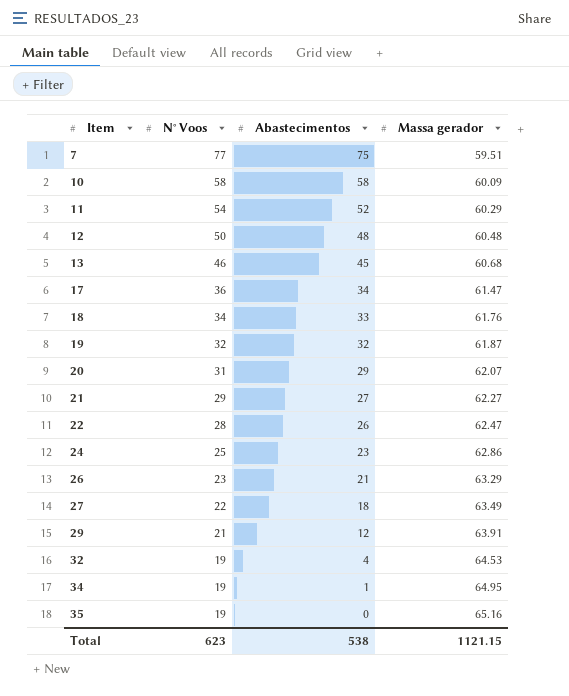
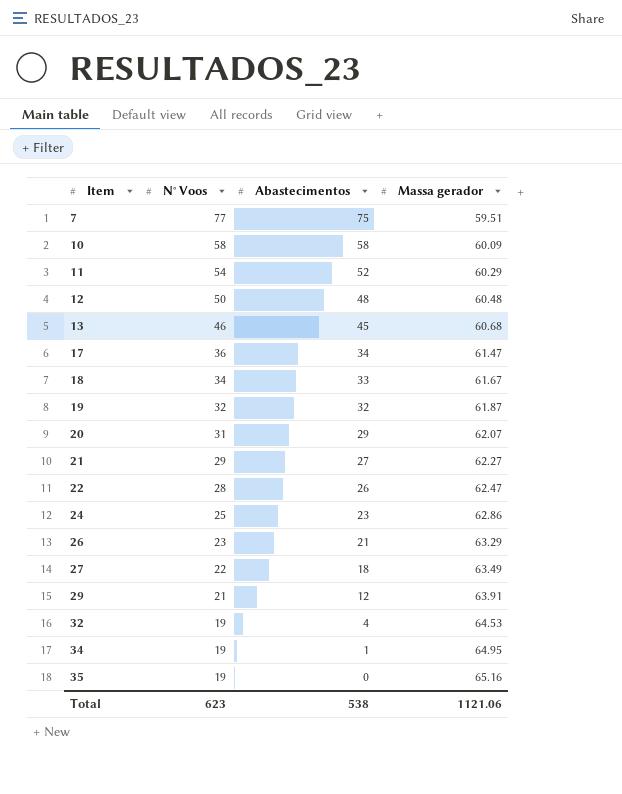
18 | Massa gerador: 61.76 -> 61.67
Total | Massa gerador: 1121.15 -> 1121.06

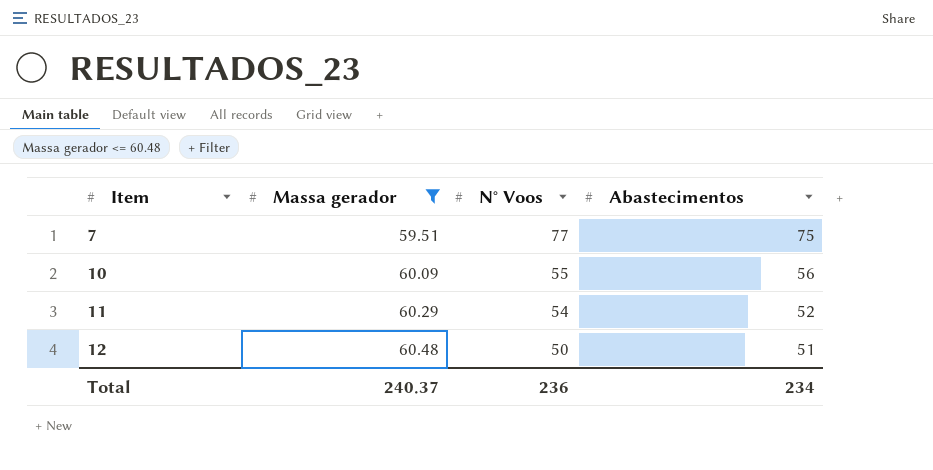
filter: none -> Massa gerador <= 60.48
column Massa gerador | position: 4 -> 2
10 | N° Voos: 58 -> 55
10 | Abastecimentos: 58 -> 56
12 | Abastecimentos: 48 -> 51
Total | Massa gerador: 1121.06 -> 240.37
Total | N° Voos: 623 -> 236
Total | Abastecimentos: 538 -> 234

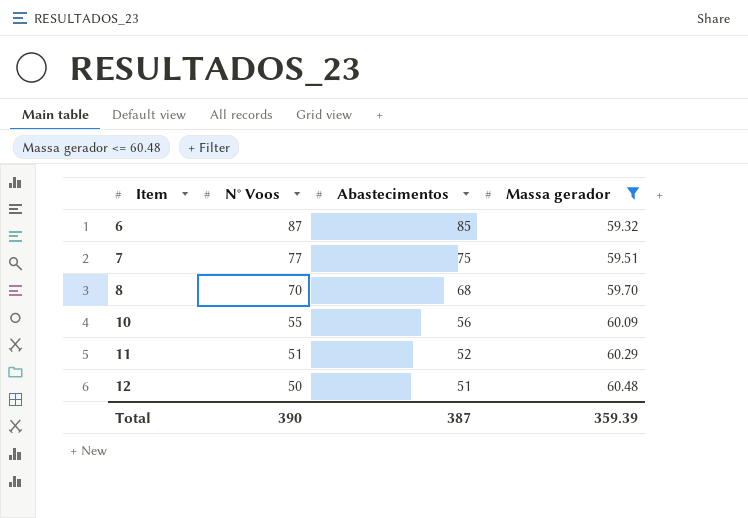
column Massa gerador | position: 2 -> 4
row 6: none -> 87 | 85 | 59.32
row 8: none -> 70 | 68 | 59.70
11 | N° Voos: 54 -> 51
Total | N° Voos: 236 -> 390
Total | Abastecimentos: 234 -> 387
Total | Massa gerador: 240.37 -> 359.39

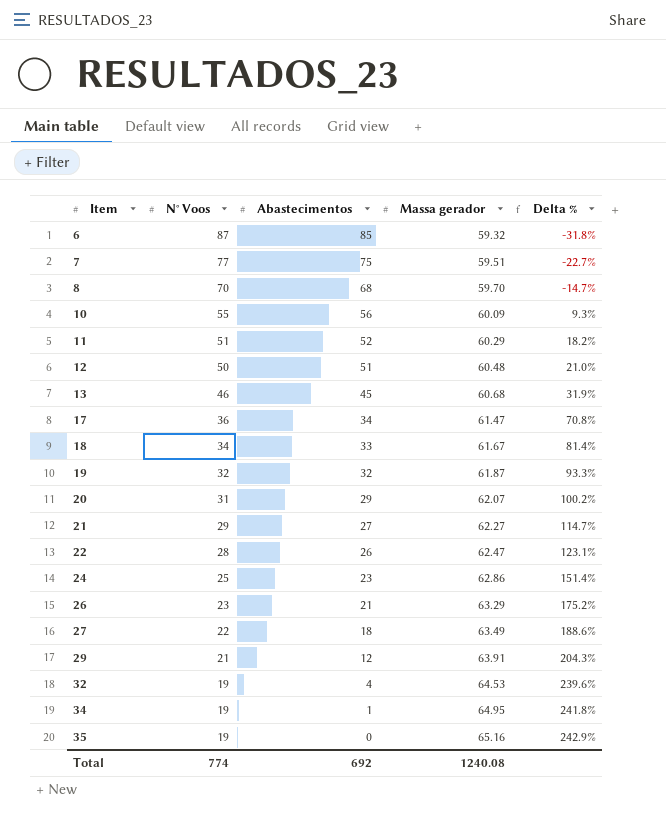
filter: Massa gerador <= 60.48 -> none
column Delta % | formula: none -> ([Massa gerador] - [N° Voos]) / [N° Voos]
Total | N° Voos: 390 -> 774
Total | Abastecimentos: 387 -> 692
Total | Massa gerador: 359.39 -> 1240.08

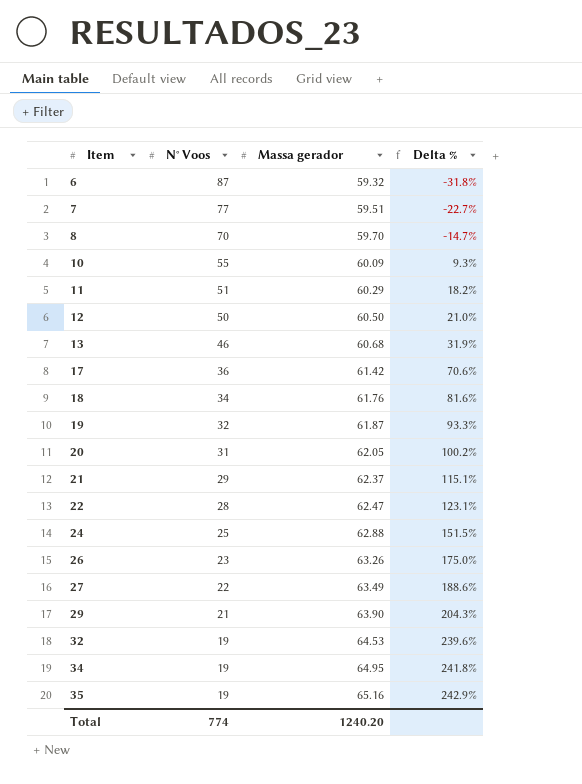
column Abastecimentos | position: 3 -> none
12 | Massa gerador: 60.48 -> 60.50
17 | Massa gerador: 61.47 -> 61.42
17 | Delta %: 70.8% -> 70.6%
18 | Massa gerador: 61.67 -> 61.76
18 | Delta %: 81.4% -> 81.6%
20 | Massa gerador: 62.07 -> 62.05
21 | Massa gerador: 62.27 -> 62.37
21 | Delta %: 114.7% -> 115.1%
24 | Massa gerador: 62.86 -> 62.88
24 | Delta %: 151.4% -> 151.5%
26 | Massa gerador: 63.29 -> 63.26
26 | Delta %: 175.2% -> 175.0%
29 | Massa gerador: 63.91 -> 63.90
Total | Massa gerador: 1240.08 -> 1240.20

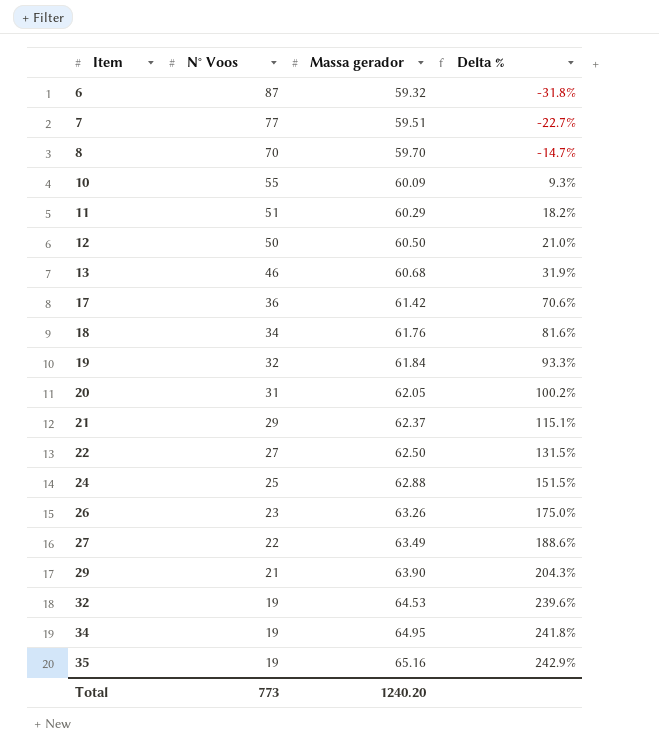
19 | Massa gerador: 61.87 -> 61.84
22 | N° Voos: 28 -> 27
22 | Massa gerador: 62.47 -> 62.50
22 | Delta %: 123.1% -> 131.5%
Total | N° Voos: 774 -> 773

